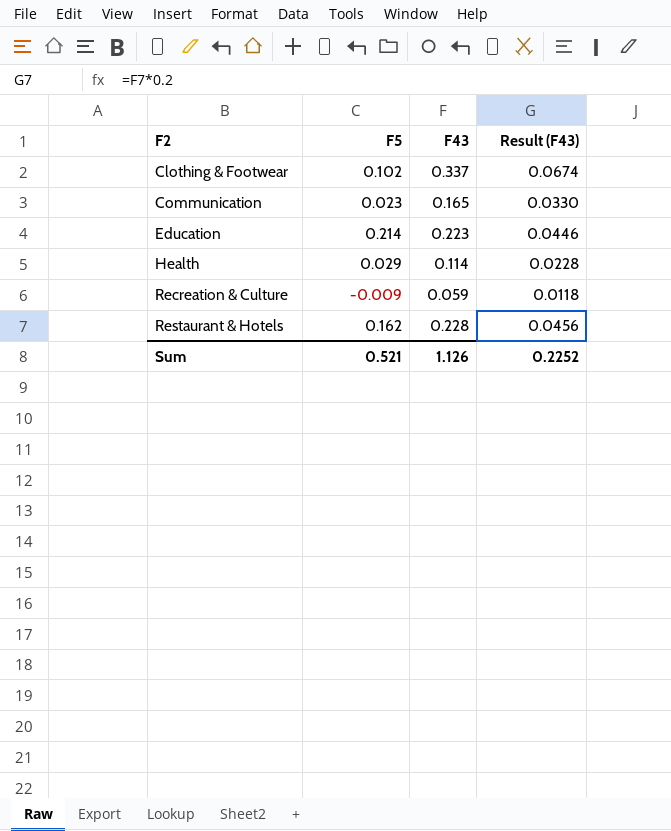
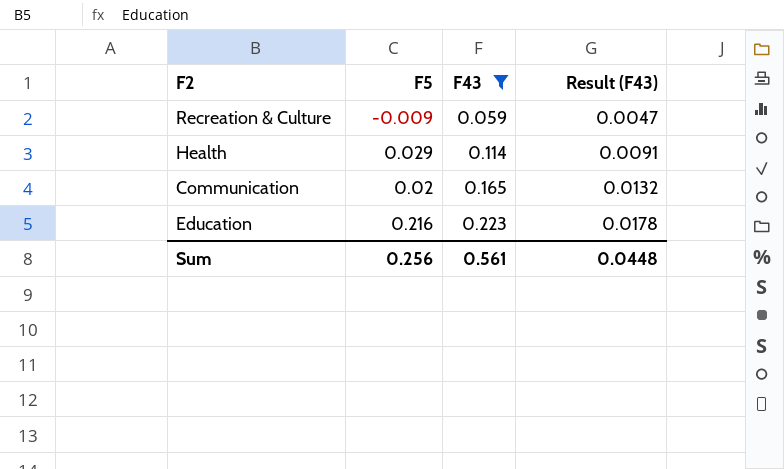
filter: none -> F43 <= 0.223
row order: F2 ascending -> F43 ascending
column Result (F43) | formula: [F43] * 0.2 -> [F43] * 0.08
Communication | F5: 0.023 -> 0.02
Education | F5: 0.214 -> 0.216
Sum | F5: 0.521 -> 0.256
Sum | F43: 1.126 -> 0.561
Sum | Result (F43): 0.2252 -> 0.0448

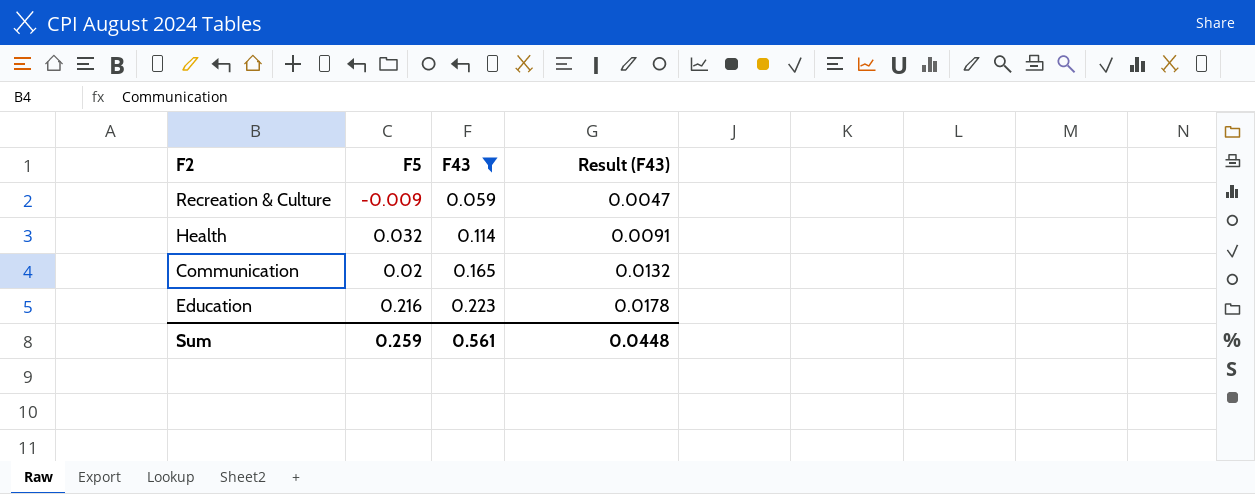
Health | F5: 0.029 -> 0.032
Sum | F5: 0.256 -> 0.259

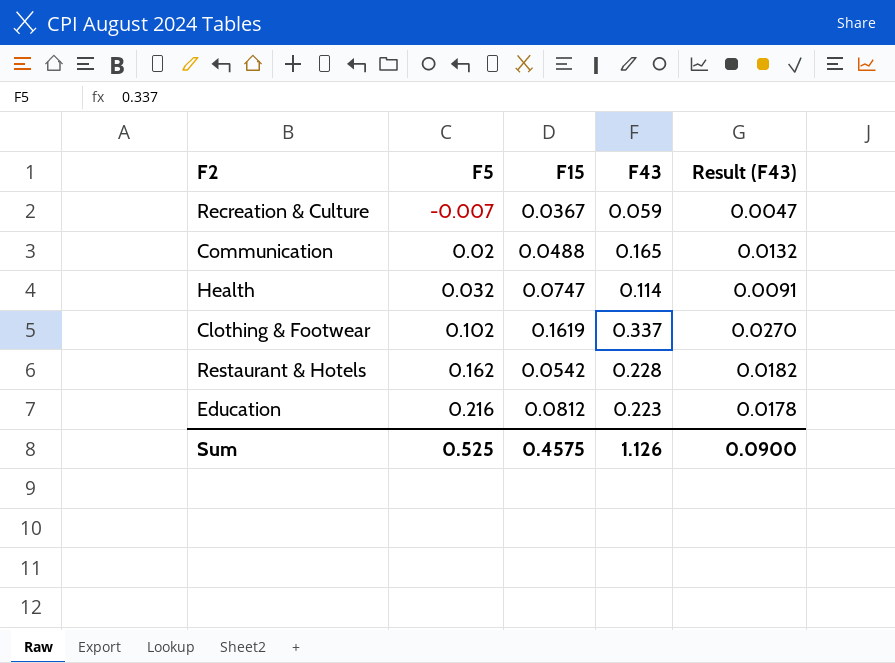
filter: F43 <= 0.223 -> none
row order: F43 ascending -> F5 ascending
column F15 | position: none -> 3
Recreation & Culture | F5: -0.009 -> -0.007
Sum | F5: 0.259 -> 0.525
Sum | F43: 0.561 -> 1.126
Sum | Result (F43): 0.0448 -> 0.0900

